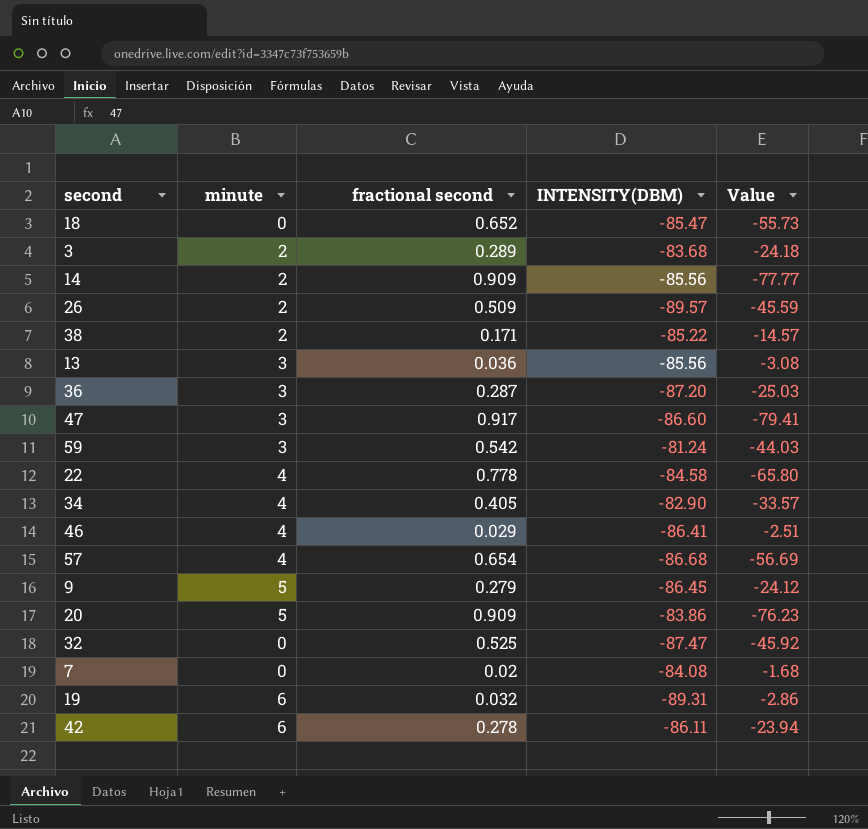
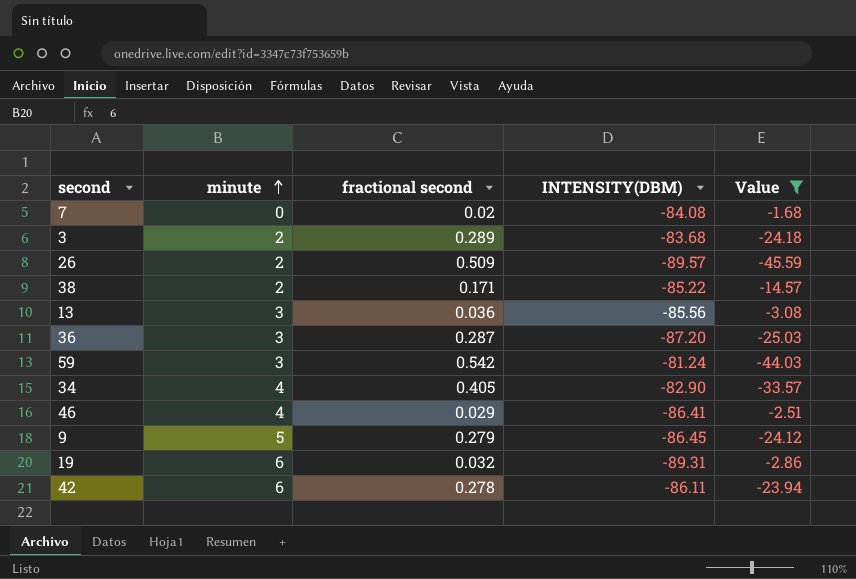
filter: none -> Value >= -45.59
row order: none -> minute ascending

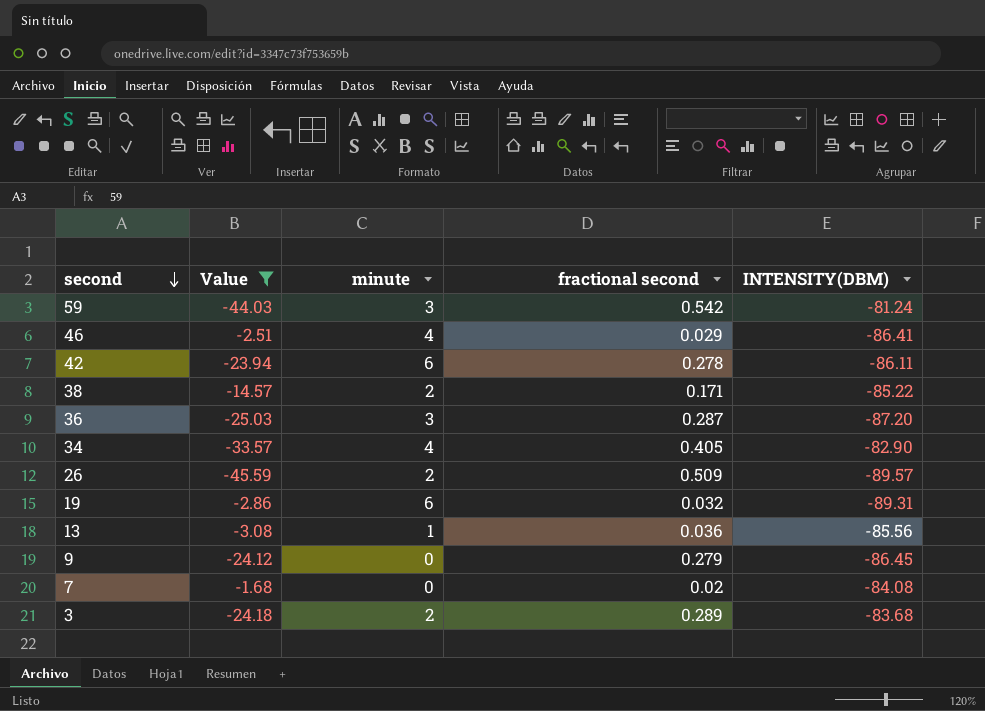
row order: minute ascending -> second descending
column Value | position: 5 -> 2
13 | minute: 3 -> 1
9 | minute: 5 -> 0

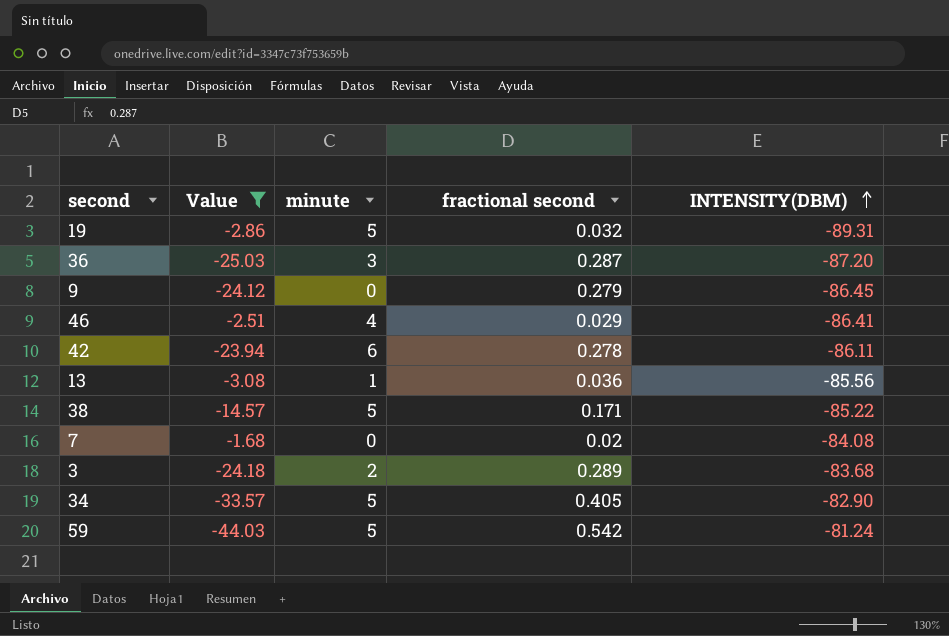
row order: second descending -> INTENSITY(DBM) ascending
row 26: -45.59 | 2 | 0.509 | -89.57 -> none
19 | minute: 6 -> 5
38 | minute: 2 -> 5
34 | minute: 4 -> 5
59 | minute: 3 -> 5

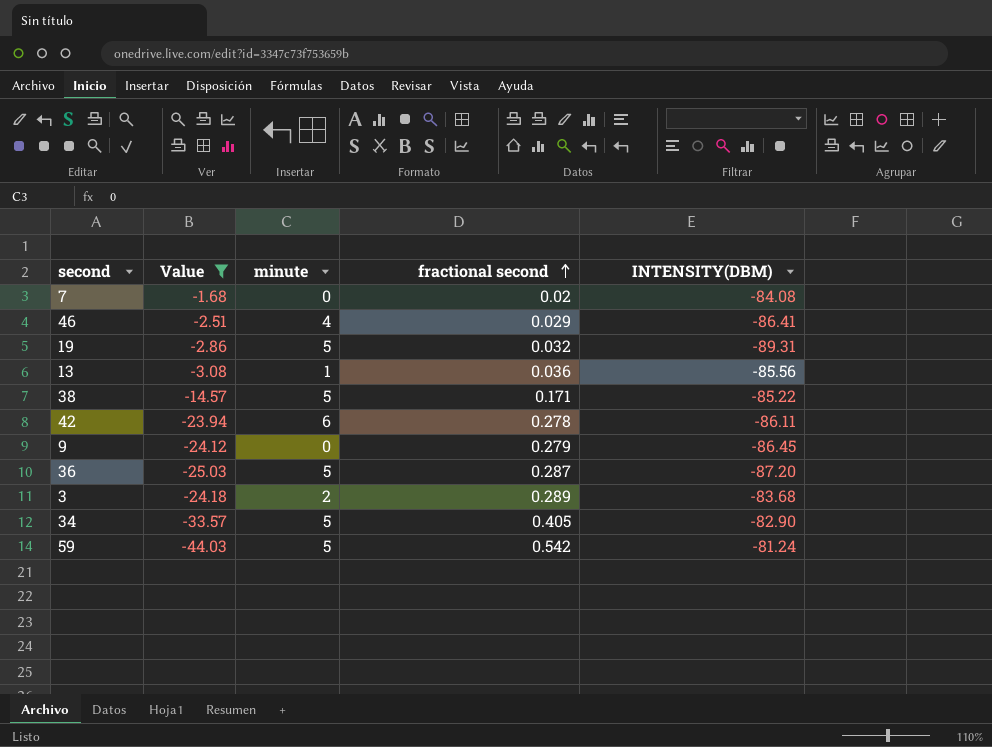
row order: INTENSITY(DBM) ascending -> fractional second ascending
36 | minute: 3 -> 5

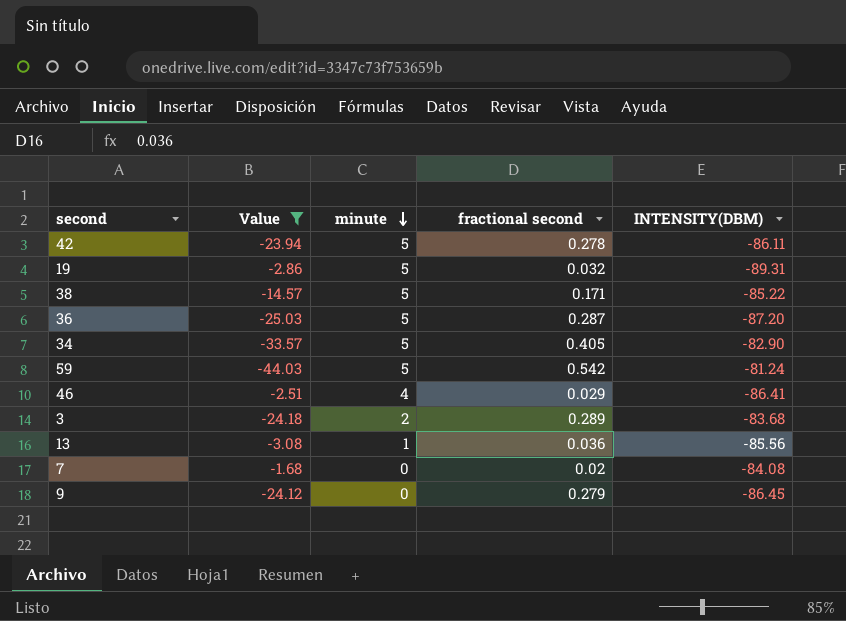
row order: fractional second ascending -> minute descending
42 | minute: 6 -> 5

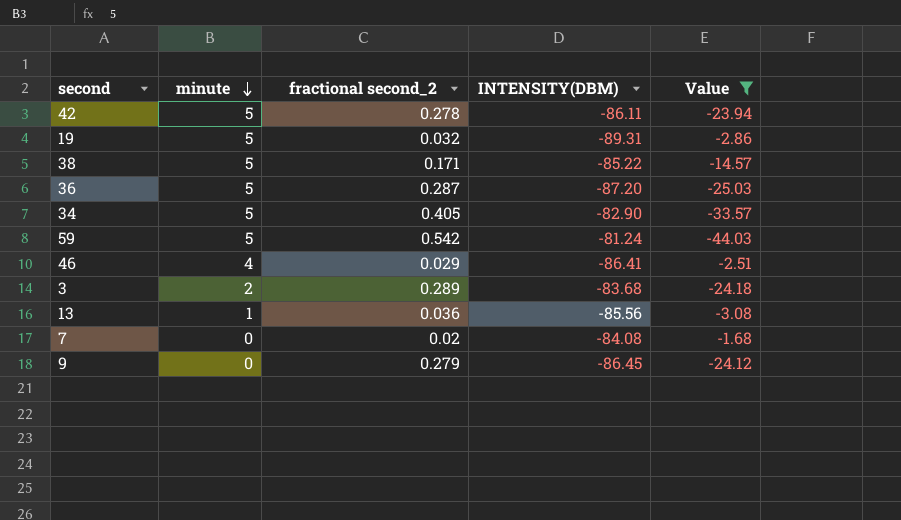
column name: fractional second -> fractional second_2
column Value | position: 2 -> 5

